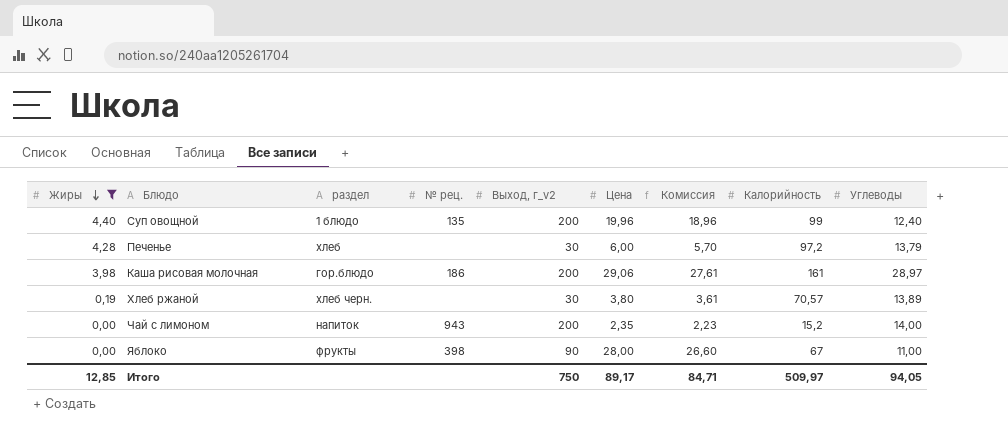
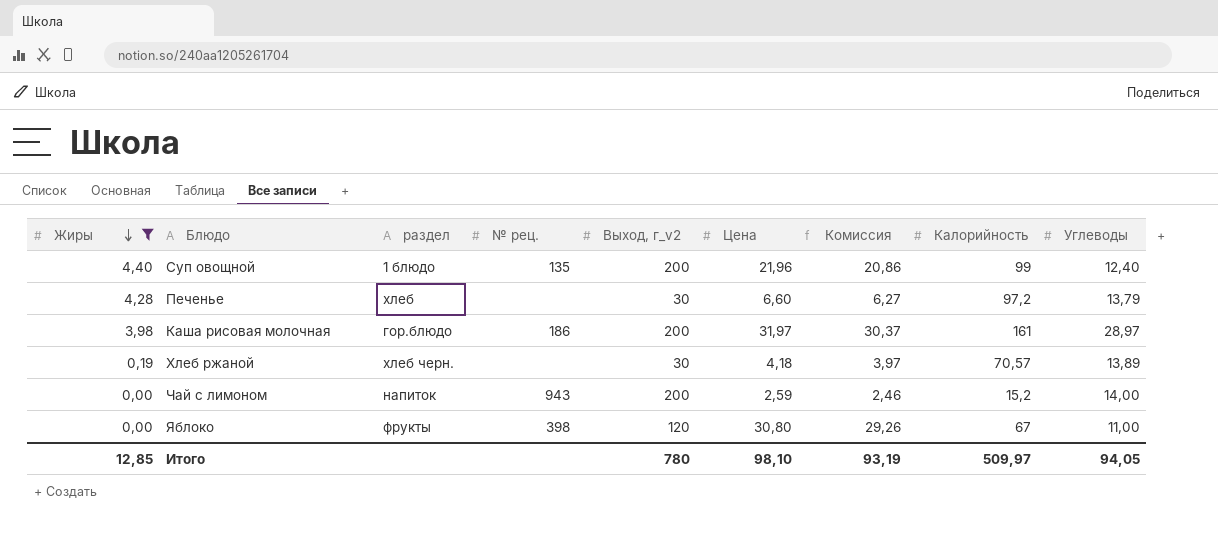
Суп овощной | Цена: 19,96 -> 21,96
Суп овощной | Комиссия: 18,96 -> 20,86
Печенье | Цена: 6,00 -> 6,60
Печенье | Комиссия: 5,70 -> 6,27
Каша рисовая молочная | Цена: 29,06 -> 31,97
Каша рисовая молочная | Комиссия: 27,61 -> 30,37
Хлеб ржаной | Цена: 3,80 -> 4,18
Хлеб ржаной | Комиссия: 3,61 -> 3,97
Чай с лимоном | Цена: 2,35 -> 2,59
Чай с лимоном | Комиссия: 2,23 -> 2,46
Яблоко | Выход, г_v2: 90 -> 120
Яблоко | Цена: 28,00 -> 30,80
Яблоко | Комиссия: 26,60 -> 29,26
Итого | Выход, г_v2: 750 -> 780
Итого | Цена: 89,17 -> 98,10
Итого | Комиссия: 84,71 -> 93,19

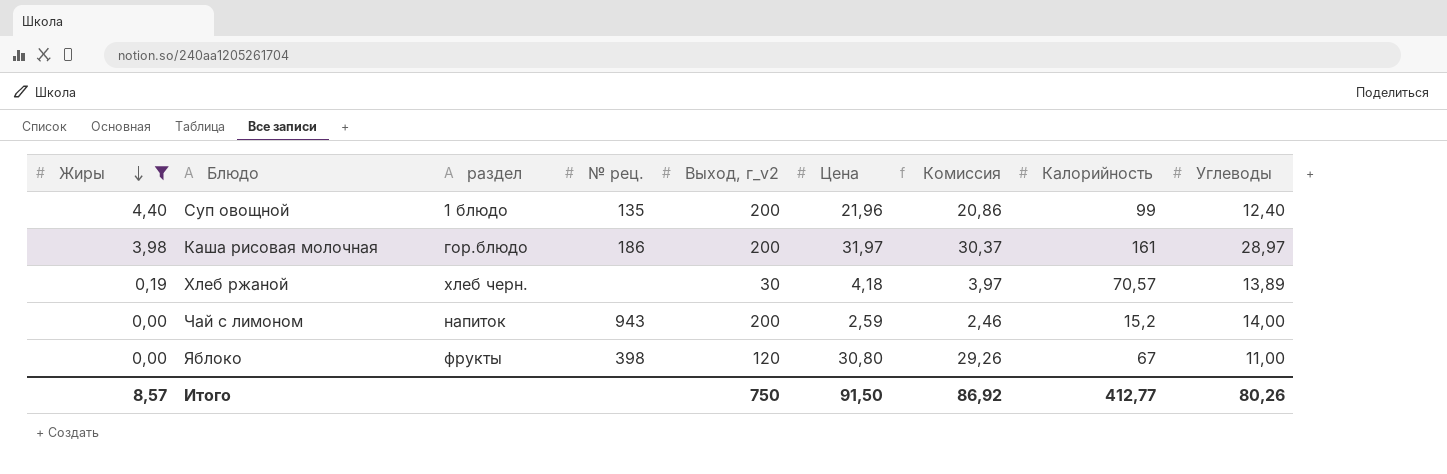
row Печенье: 4,28 | хлеб | none | 30 | 6,60 | 6,27 | 97,2 | 13,79 -> none
Итого | Жиры: 12,85 -> 8,57
Итого | Выход, г_v2: 780 -> 750
Итого | Цена: 98,10 -> 91,50
Итого | Комиссия: 93,19 -> 86,92
Итого | Калорийность: 509,97 -> 412,77
Итого | Углеводы: 94,05 -> 80,26

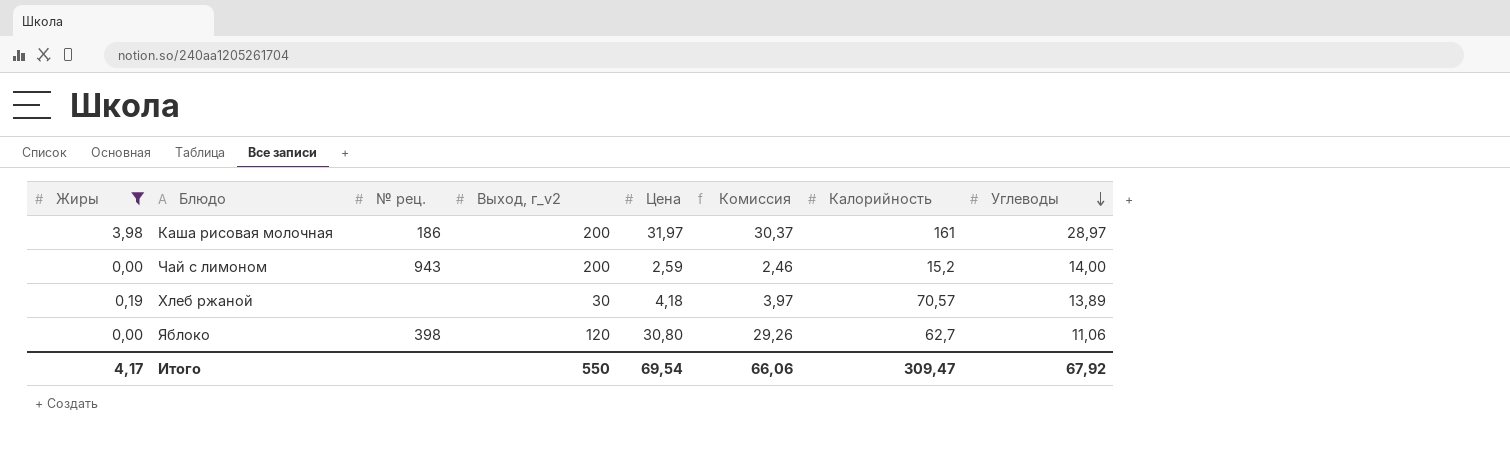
row order: Жиры descending -> Углеводы descending
column раздел | position: 3 -> none
row Суп овощной: 4,40 | 1 блюдо | 135 | 200 | 21,96 | 20,86 | 99 | 12,40 -> none
Яблоко | Калорийность: 67 -> 62,7
Яблоко | Углеводы: 11,00 -> 11,06
Итого | Жиры: 8,57 -> 4,17
Итого | Выход, г_v2: 750 -> 550
Итого | Цена: 91,50 -> 69,54
Итого | Комиссия: 86,92 -> 66,06
Итого | Калорийность: 412,77 -> 309,47
Итого | Углеводы: 80,26 -> 67,92

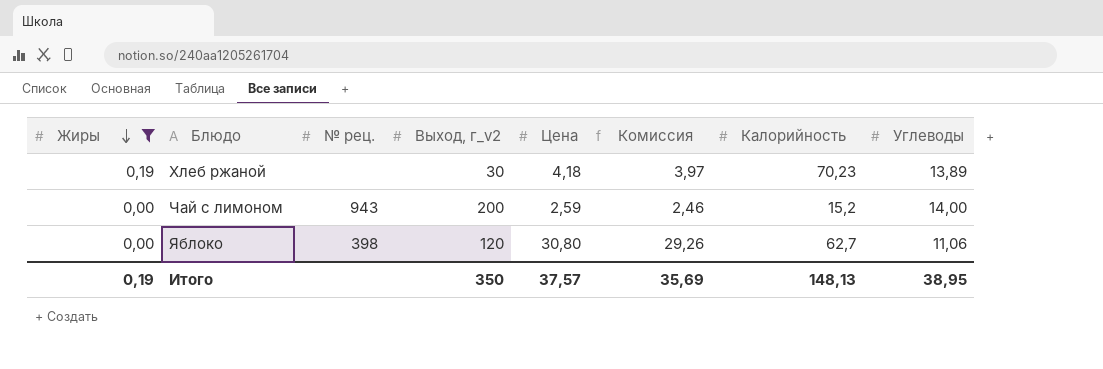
row order: Углеводы descending -> Жиры descending
row Каша рисовая молочная: 3,98 | 186 | 200 | 31,97 | 30,37 | 161 | 28,97 -> none
Хлеб ржаной | Калорийность: 70,57 -> 70,23
Итого | Жиры: 4,17 -> 0,19
Итого | Выход, г_v2: 550 -> 350
Итого | Цена: 69,54 -> 37,57
Итого | Комиссия: 66,06 -> 35,69
Итого | Калорийность: 309,47 -> 148,13
Итого | Углеводы: 67,92 -> 38,95

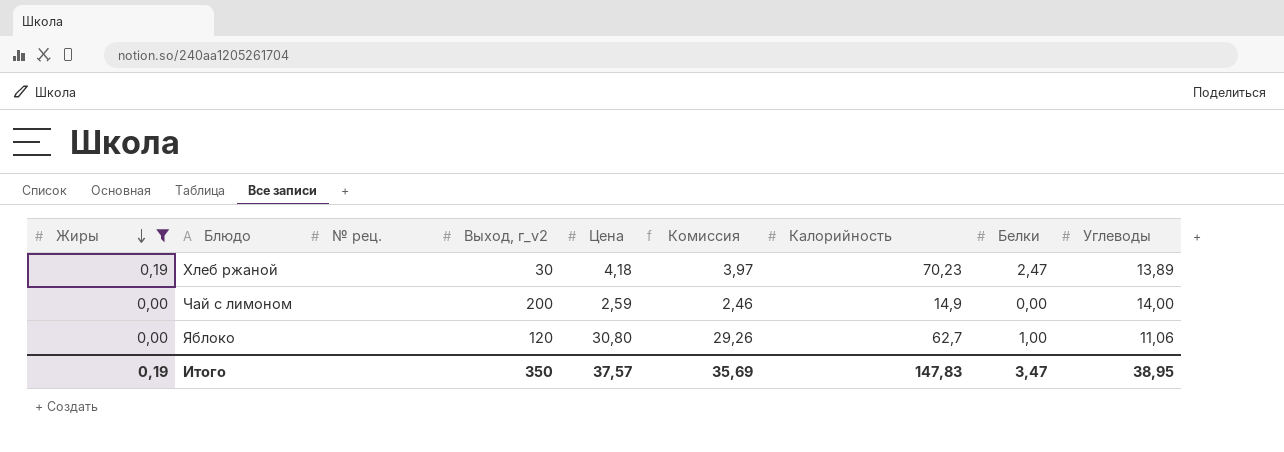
column Белки | position: none -> 8
Чай с лимоном | № рец.: 943 -> none
Чай с лимоном | Калорийность: 15,2 -> 14,9
Яблоко | № рец.: 398 -> none
Итого | Калорийность: 148,13 -> 147,83

